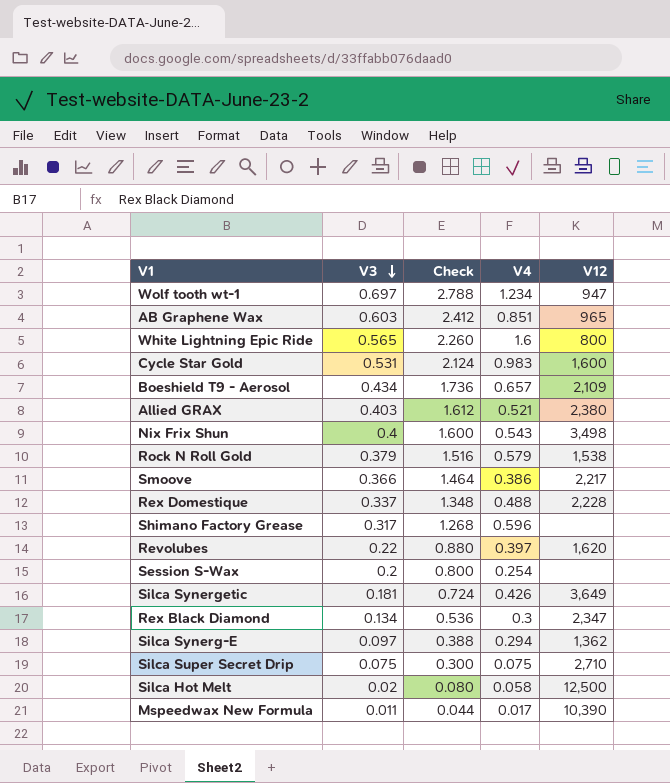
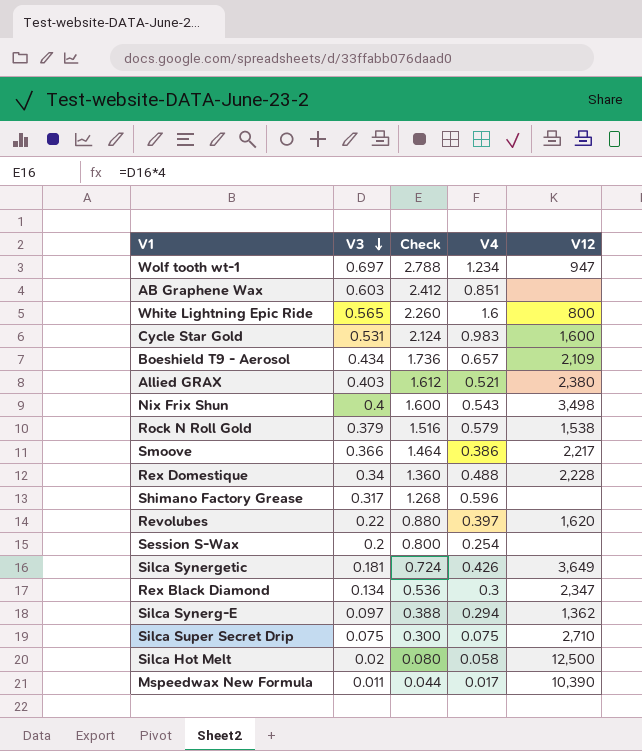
AB Graphene Wax | V12: 965 -> none
Rex Domestique | V3: 0.337 -> 0.34
Rex Domestique | Check: 1.348 -> 1.360

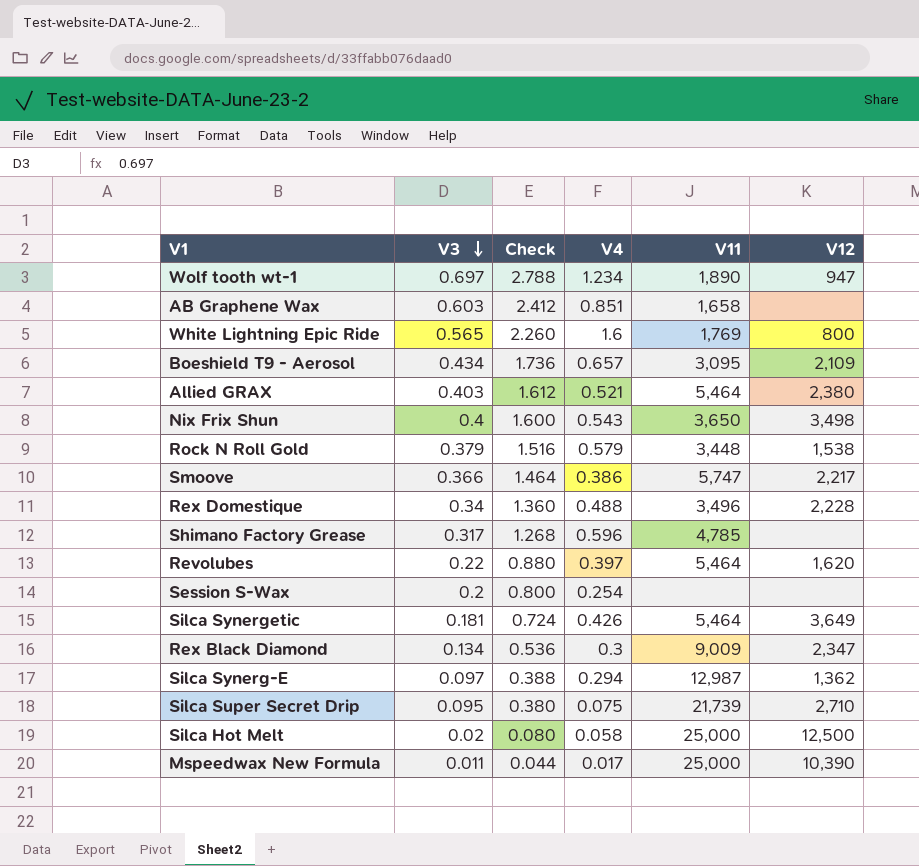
column V11 | position: none -> 5
row Cycle Star Gold: 0.531 | 2.124 | 0.983 | 1,600 -> none
Silca Super Secret Drip | V3: 0.075 -> 0.095
Silca Super Secret Drip | Check: 0.300 -> 0.380

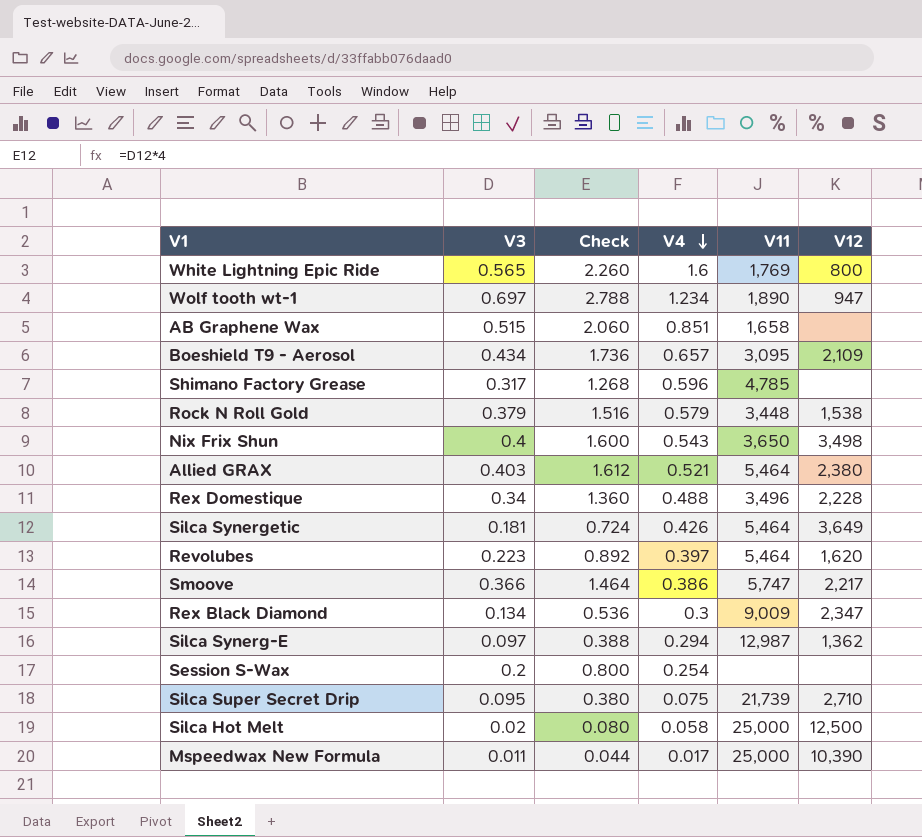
row order: V3 descending -> V4 descending
AB Graphene Wax | V3: 0.603 -> 0.515
AB Graphene Wax | Check: 2.412 -> 2.060
Revolubes | V3: 0.22 -> 0.223
Revolubes | Check: 0.880 -> 0.892

